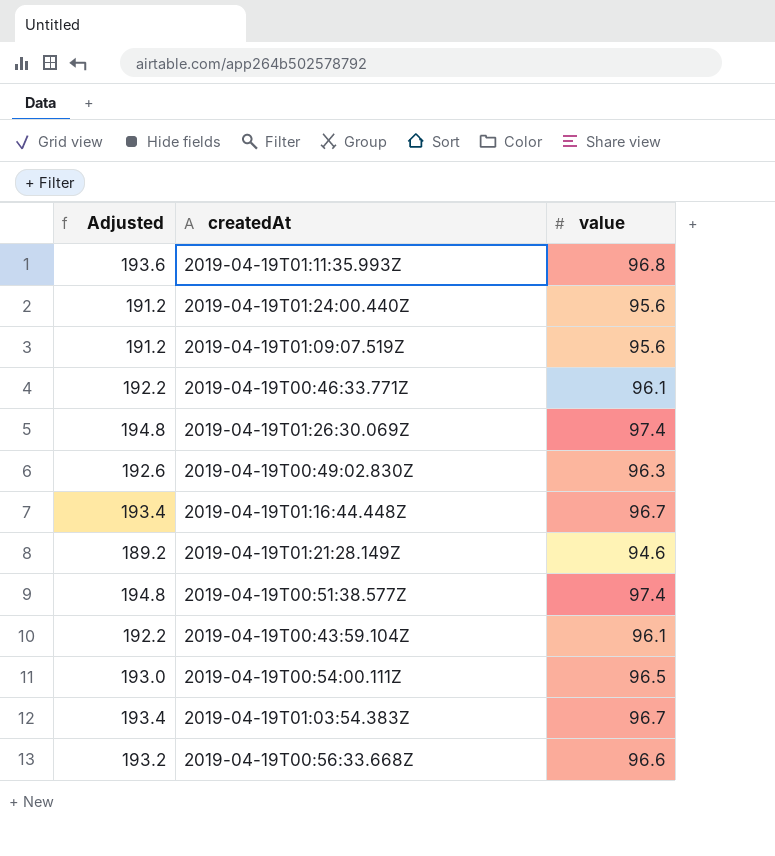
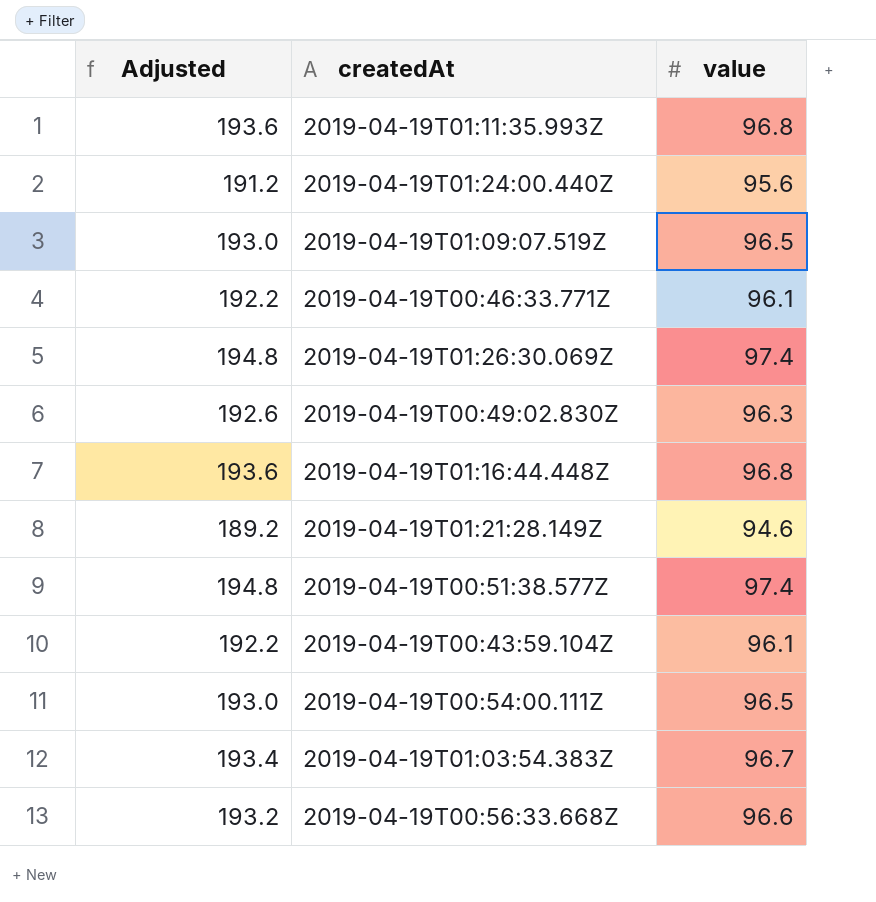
2019-04-19T01:09:07.519Z | Adjusted: 191.2 -> 193.0
2019-04-19T01:09:07.519Z | value: 95.6 -> 96.5
2019-04-19T01:16:44.448Z | Adjusted: 193.4 -> 193.6
2019-04-19T01:16:44.448Z | value: 96.7 -> 96.8

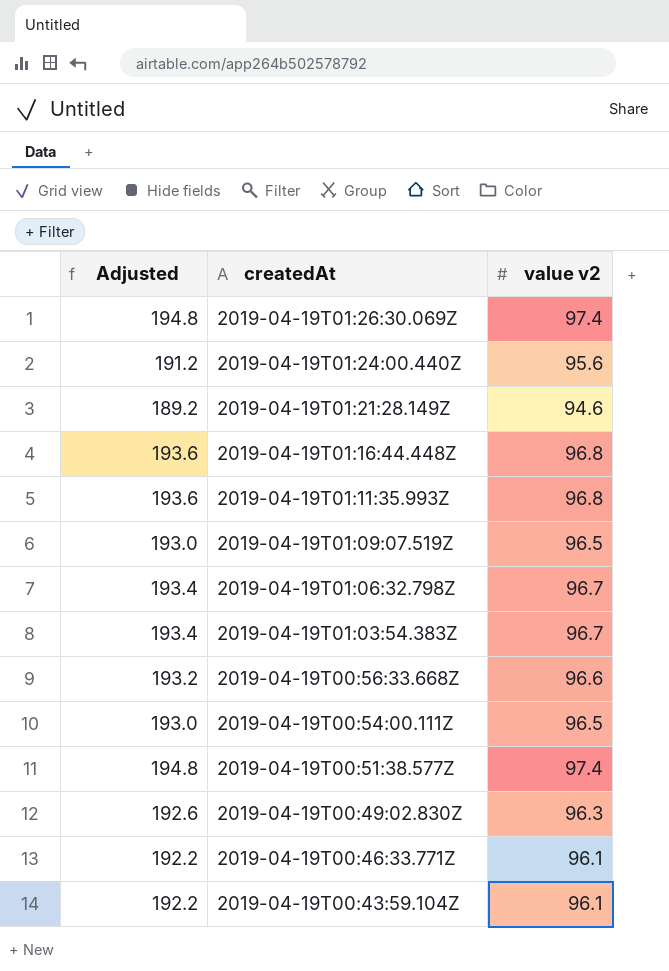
row order: none -> createdAt descending
column name: value -> value v2
row 2019-04-19T01:06:32.798Z: none -> 193.4 | 96.7

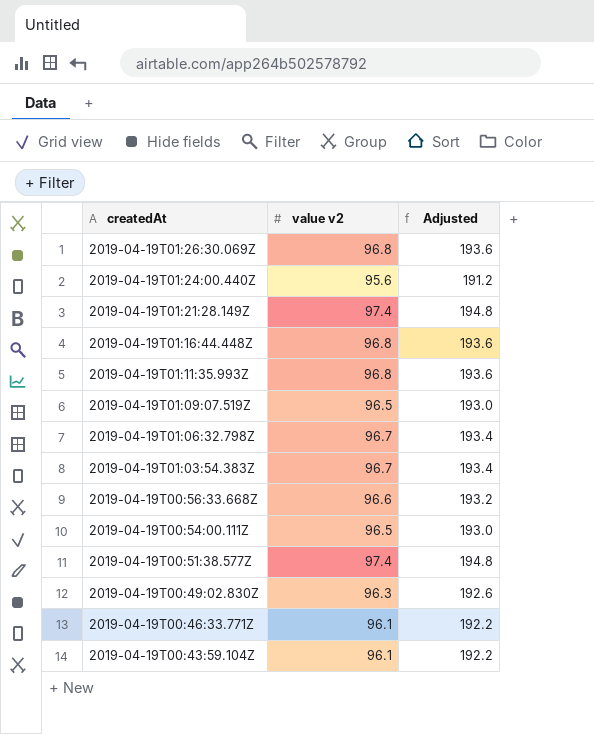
column Adjusted | position: 1 -> 3
2019-04-19T01:26:30.069Z | value v2: 97.4 -> 96.8
2019-04-19T01:26:30.069Z | Adjusted: 194.8 -> 193.6
2019-04-19T01:21:28.149Z | value v2: 94.6 -> 97.4
2019-04-19T01:21:28.149Z | Adjusted: 189.2 -> 194.8

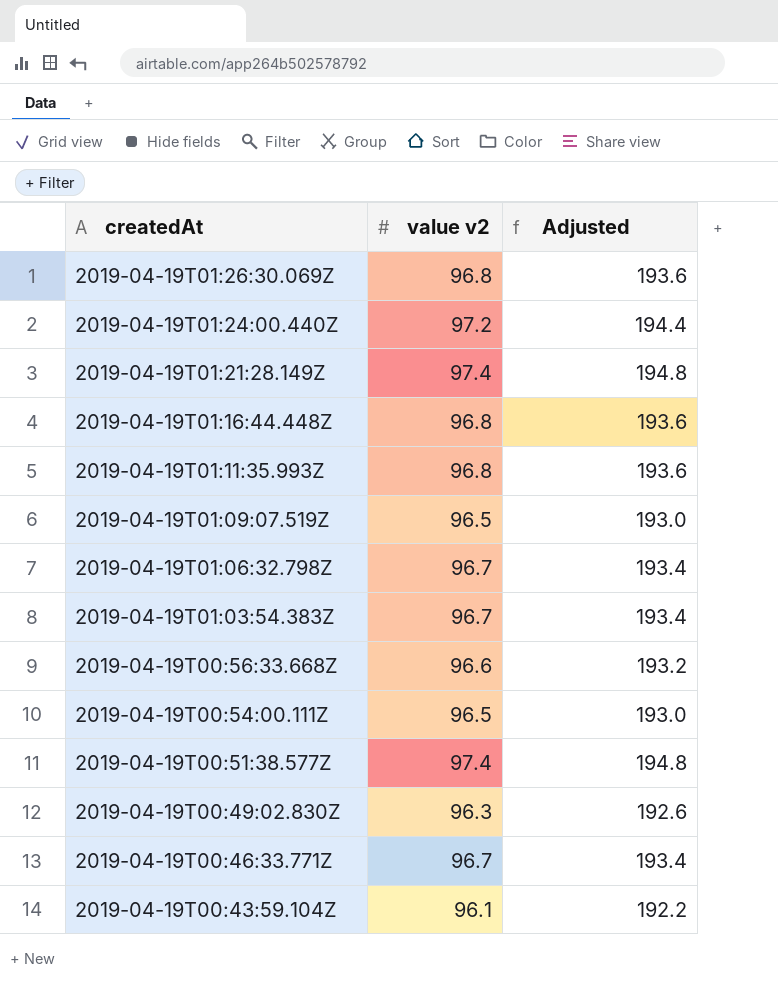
2019-04-19T01:24:00.440Z | value v2: 95.6 -> 97.2
2019-04-19T01:24:00.440Z | Adjusted: 191.2 -> 194.4
2019-04-19T00:46:33.771Z | value v2: 96.1 -> 96.7
2019-04-19T00:46:33.771Z | Adjusted: 192.2 -> 193.4

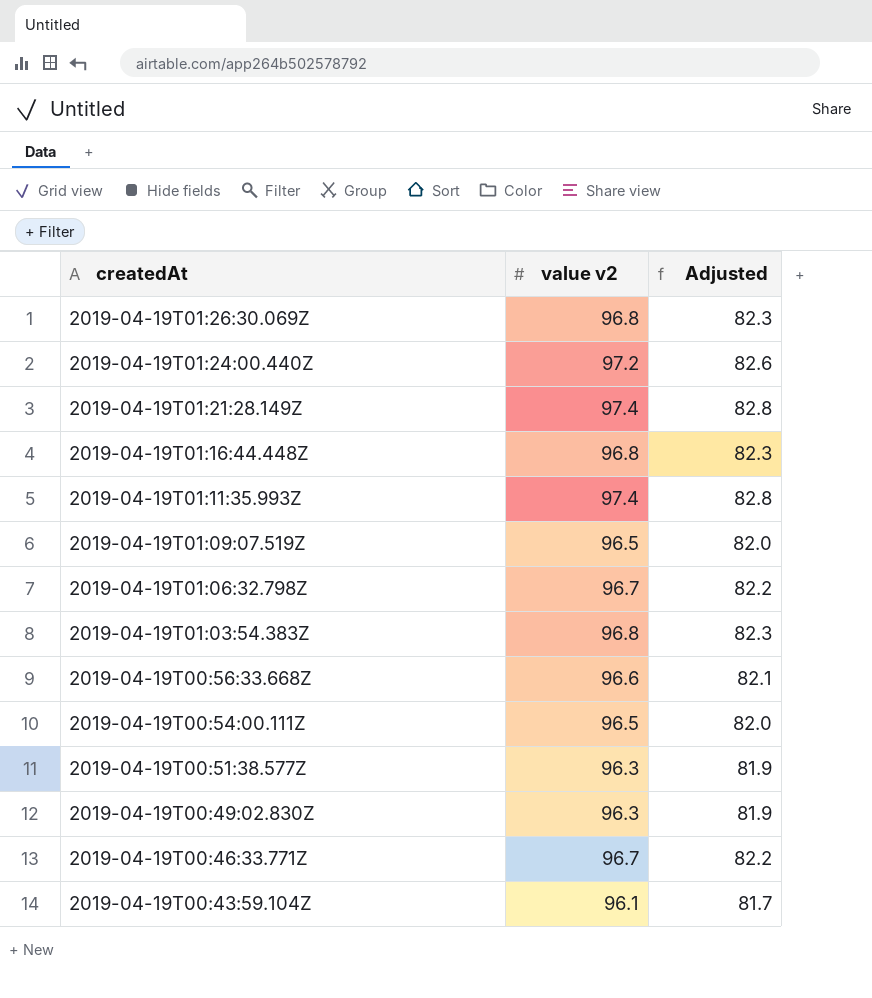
column Adjusted | formula: [value v2] * 2 -> [value v2] * 0.85
2019-04-19T01:11:35.993Z | value v2: 96.8 -> 97.4
2019-04-19T01:03:54.383Z | value v2: 96.7 -> 96.8
2019-04-19T00:51:38.577Z | value v2: 97.4 -> 96.3

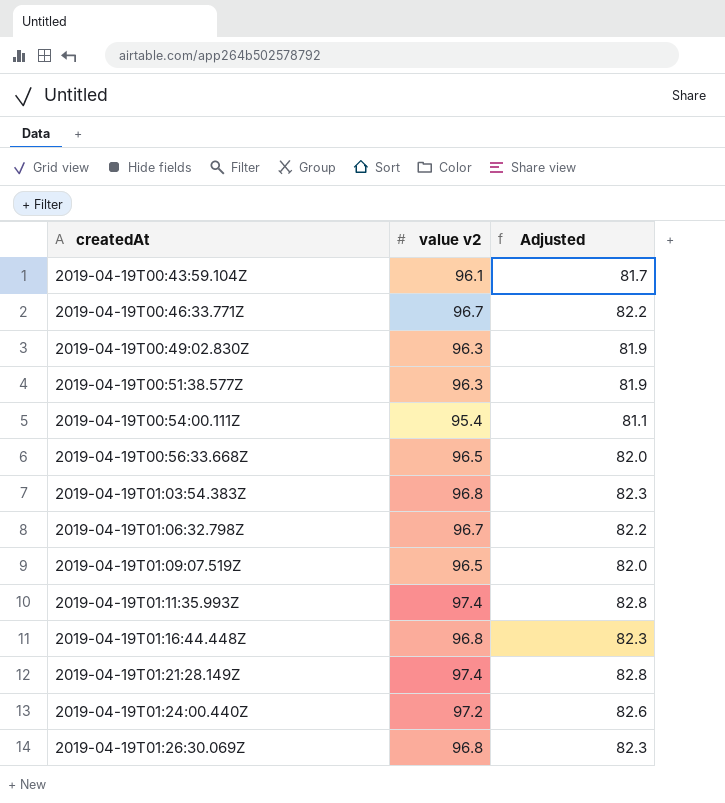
row order: createdAt descending -> createdAt ascending
2019-04-19T00:54:00.111Z | value v2: 96.5 -> 95.4
2019-04-19T00:54:00.111Z | Adjusted: 82.0 -> 81.1
2019-04-19T00:56:33.668Z | value v2: 96.6 -> 96.5
2019-04-19T00:56:33.668Z | Adjusted: 82.1 -> 82.0

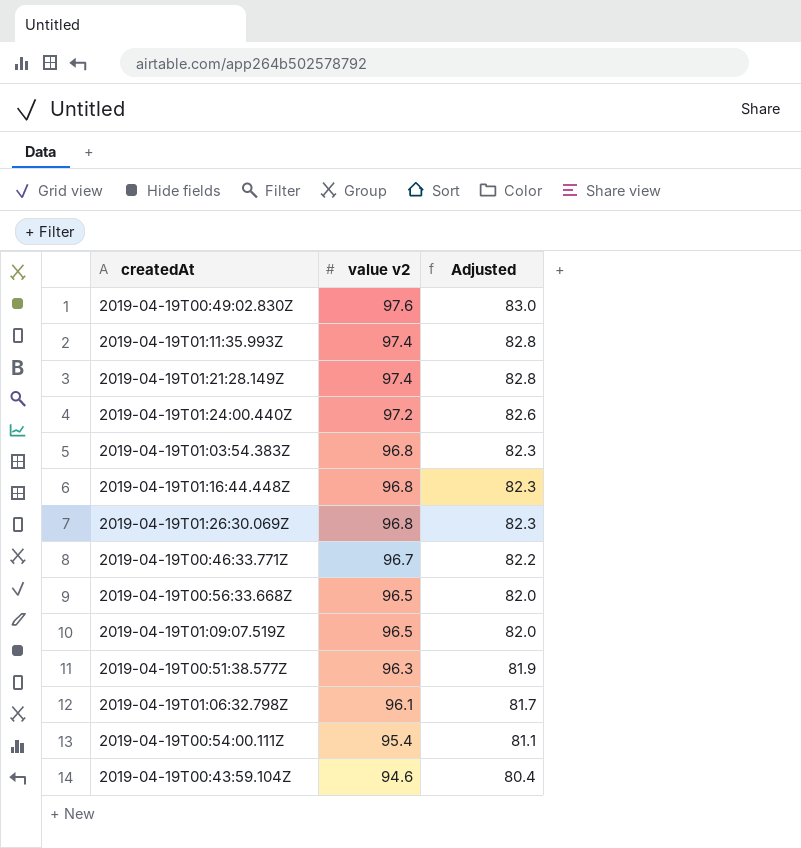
row order: createdAt ascending -> value v2 descending
2019-04-19T00:49:02.830Z | value v2: 96.3 -> 97.6
2019-04-19T00:49:02.830Z | Adjusted: 81.9 -> 83.0
2019-04-19T01:06:32.798Z | value v2: 96.7 -> 96.1
2019-04-19T01:06:32.798Z | Adjusted: 82.2 -> 81.7
2019-04-19T00:43:59.104Z | value v2: 96.1 -> 94.6
2019-04-19T00:43:59.104Z | Adjusted: 81.7 -> 80.4

